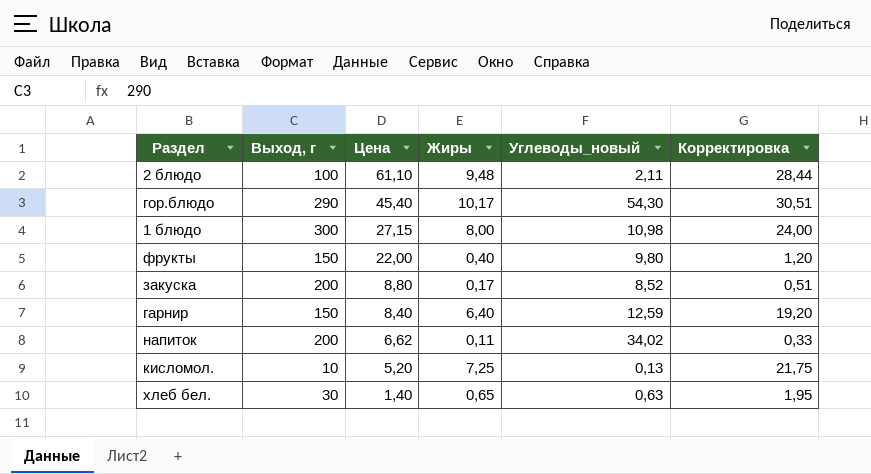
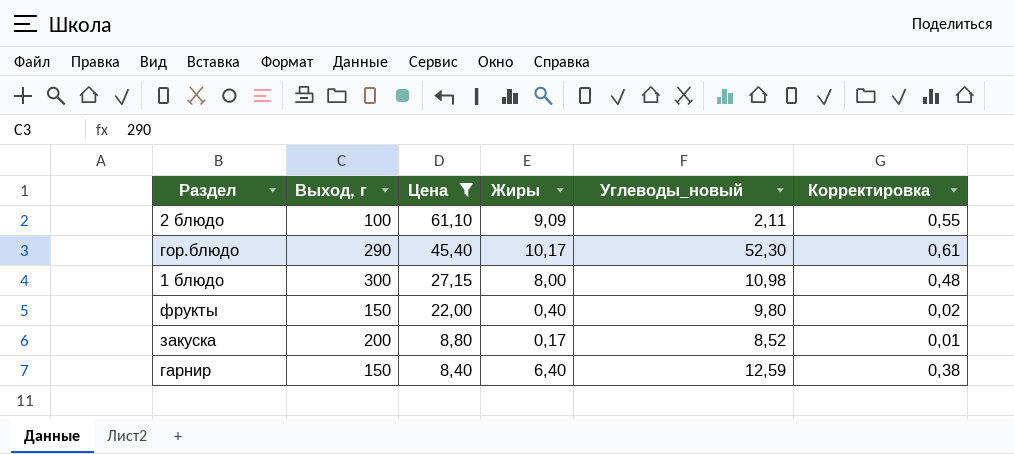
filter: none -> Цена >= 8,40
column Корректировка | formula: [Жиры] * 3 -> [Жиры] * 0,06
2 блюдо | Жиры: 9,48 -> 9,09
гор.блюдо | Углеводы_новый: 54,30 -> 52,30

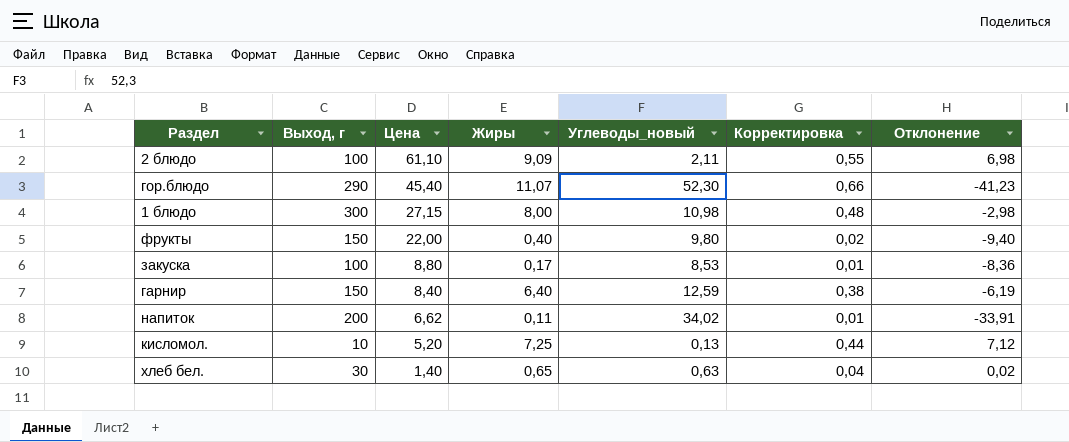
filter: Цена >= 8,40 -> none
column Отклонение | formula: none -> [Жиры] - [Углеводы_новый]
гор.блюдо | Жиры: 10,17 -> 11,07
гор.блюдо | Корректировка: 0,61 -> 0,66
закуска | Выход, г: 200 -> 100
закуска | Углеводы_новый: 8,52 -> 8,53

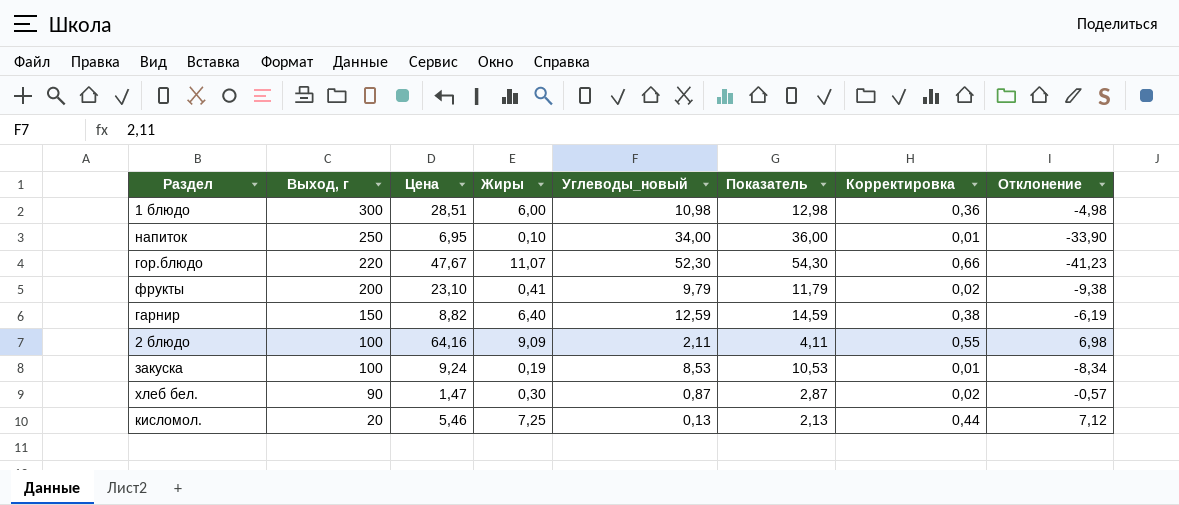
row order: Цена descending -> Выход, г descending
column Показатель | formula: none -> [Углеводы_новый] + 2
1 блюдо | Цена: 27,15 -> 28,51
1 блюдо | Жиры: 8,00 -> 6,00
1 блюдо | Корректировка: 0,48 -> 0,36
1 блюдо | Отклонение: -2,98 -> -4,98
напиток | Выход, г: 200 -> 250
напиток | Цена: 6,62 -> 6,95
напиток | Жиры: 0,11 -> 0,10
напиток | Углеводы_новый: 34,02 -> 34,00
напиток | Отклонение: -33,91 -> -33,90
гор.блюдо | Выход, г: 290 -> 220
гор.блюдо | Цена: 45,40 -> 47,67
фрукты | Выход, г: 150 -> 200
фрукты | Цена: 22,00 -> 23,10
фрукты | Жиры: 0,40 -> 0,41
фрукты | Углеводы_новый: 9,80 -> 9,79
фрукты | Отклонение: -9,40 -> -9,38
гарнир | Цена: 8,40 -> 8,82
2 блюдо | Цена: 61,10 -> 64,16
закуска | Цена: 8,80 -> 9,24
закуска | Жиры: 0,17 -> 0,19
закуска | Отклонение: -8,36 -> -8,34
хлеб бел. | Выход, г: 30 -> 90
хлеб бел. | Цена: 1,40 -> 1,47
хлеб бел. | Жиры: 0,65 -> 0,30
хлеб бел. | Углеводы_новый: 0,63 -> 0,87
хлеб бел. | Корректировка: 0,04 -> 0,02
хлеб бел. | Отклонение: 0,02 -> -0,57
кисломол. | Выход, г: 10 -> 20
кисломол. | Цена: 5,20 -> 5,46

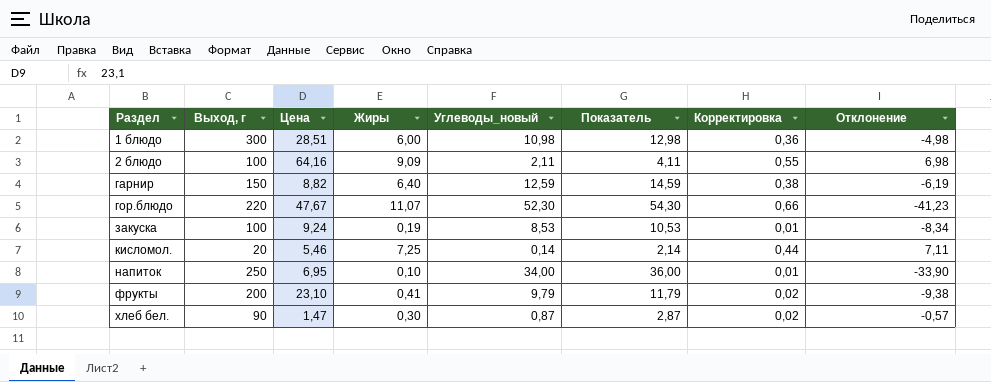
row order: Выход, г descending -> Раздел ascending
кисломол. | Углеводы_новый: 0,13 -> 0,14
кисломол. | Показатель: 2,13 -> 2,14
кисломол. | Отклонение: 7,12 -> 7,11

